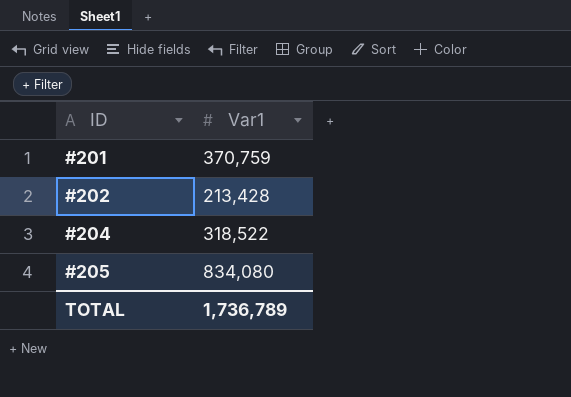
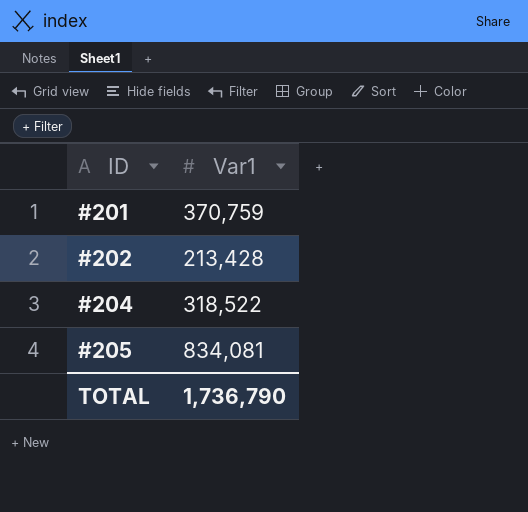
#205 | Var1: 834,080 -> 834,081
TOTAL | Var1: 1,736,789 -> 1,736,790

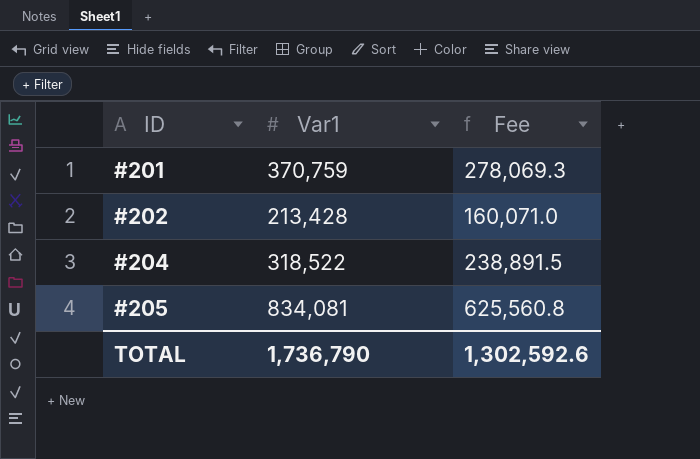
column Fee | formula: none -> [Var1] * 0.75

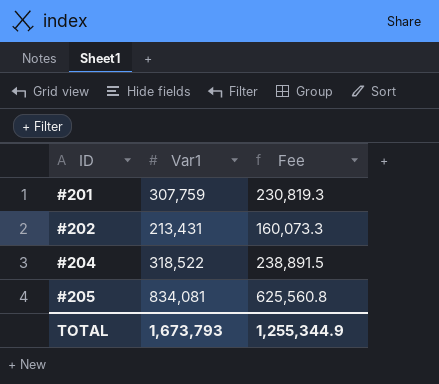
#201 | Var1: 370,759 -> 307,759
#201 | Fee: 278,069.3 -> 230,819.3
#202 | Var1: 213,428 -> 213,431
#202 | Fee: 160,071.0 -> 160,073.3
TOTAL | Var1: 1,736,790 -> 1,673,793
TOTAL | Fee: 1,302,592.6 -> 1,255,344.9

